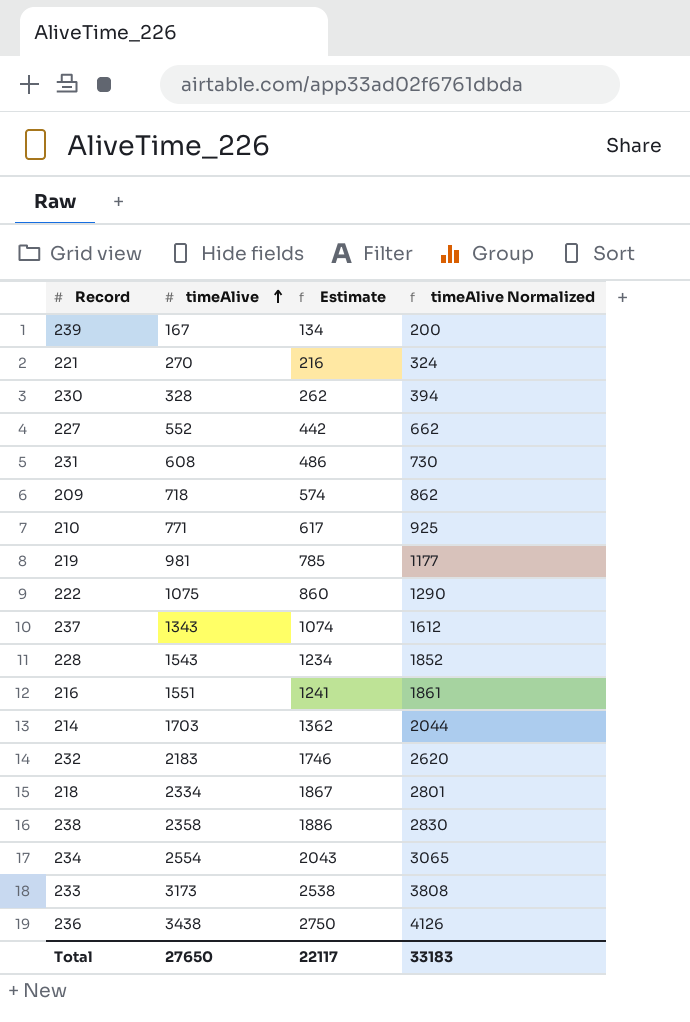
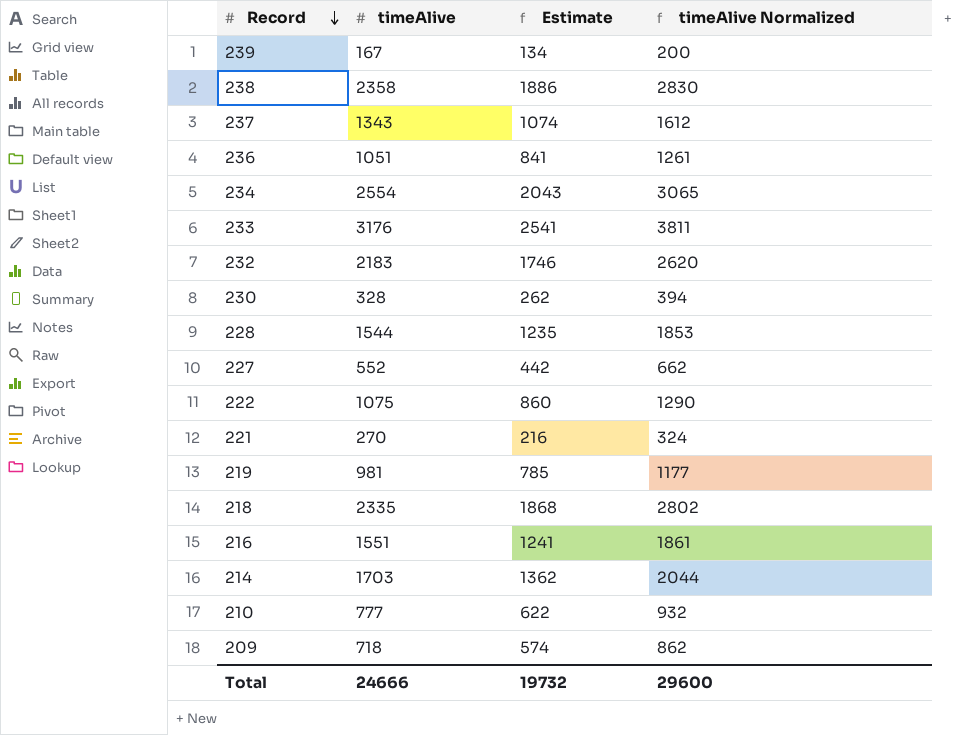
row order: timeAlive ascending -> Record descending
row 231: 608 | 486 | 730 -> none
236 | timeAlive: 3438 -> 1051
236 | Estimate: 2750 -> 841
236 | timeAlive Normalized: 4126 -> 1261
233 | timeAlive: 3173 -> 3176
233 | Estimate: 2538 -> 2541
233 | timeAlive Normalized: 3808 -> 3811
228 | timeAlive: 1543 -> 1544
228 | Estimate: 1234 -> 1235
228 | timeAlive Normalized: 1852 -> 1853
218 | timeAlive: 2334 -> 2335
218 | Estimate: 1867 -> 1868
218 | timeAlive Normalized: 2801 -> 2802
210 | timeAlive: 771 -> 777
210 | Estimate: 617 -> 622
210 | timeAlive Normalized: 925 -> 932
Total | timeAlive: 27650 -> 24666
Total | Estimate: 22117 -> 19732
Total | timeAlive Normalized: 33183 -> 29600

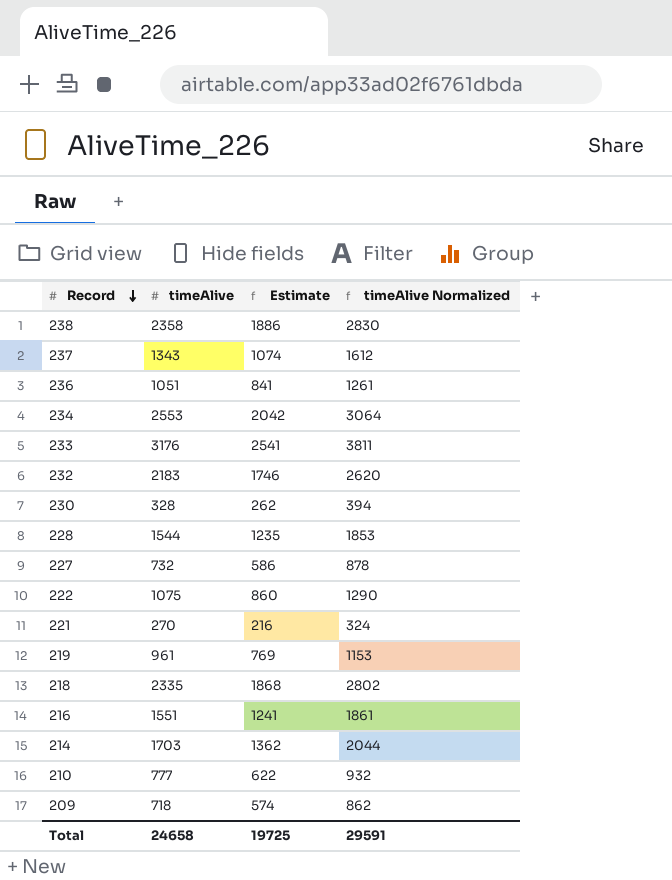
row 239: 167 | 134 | 200 -> none
234 | timeAlive: 2554 -> 2553
234 | Estimate: 2043 -> 2042
234 | timeAlive Normalized: 3065 -> 3064
227 | timeAlive: 552 -> 732
227 | Estimate: 442 -> 586
227 | timeAlive Normalized: 662 -> 878
219 | timeAlive: 981 -> 961
219 | Estimate: 785 -> 769
219 | timeAlive Normalized: 1177 -> 1153
Total | timeAlive: 24666 -> 24658
Total | Estimate: 19732 -> 19725
Total | timeAlive Normalized: 29600 -> 29591

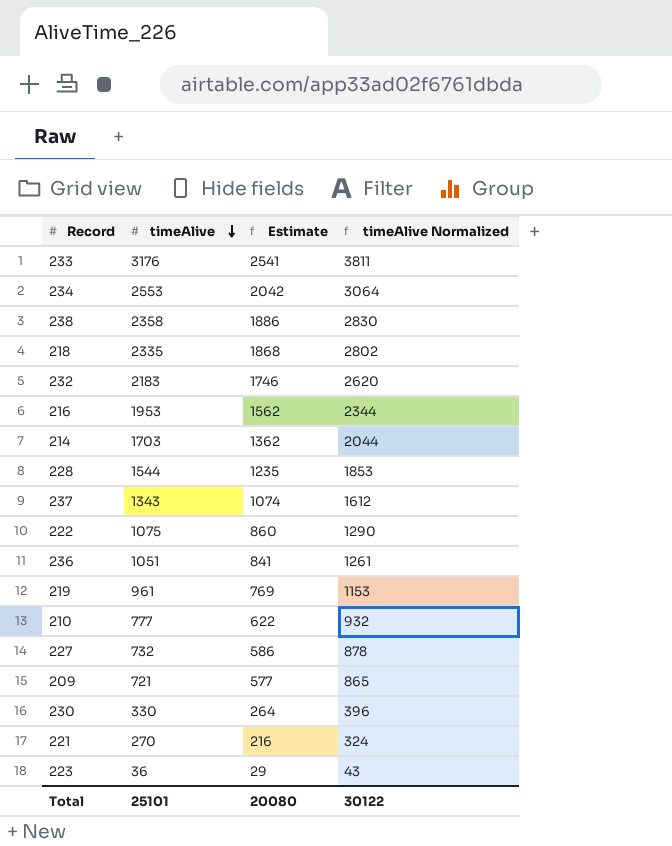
row order: Record descending -> timeAlive descending
216 | timeAlive: 1551 -> 1953
216 | Estimate: 1241 -> 1562
216 | timeAlive Normalized: 1861 -> 2344
209 | timeAlive: 718 -> 721
209 | Estimate: 574 -> 577
209 | timeAlive Normalized: 862 -> 865
230 | timeAlive: 328 -> 330
230 | Estimate: 262 -> 264
230 | timeAlive Normalized: 394 -> 396
row 223: none -> 36 | 29 | 43
Total | timeAlive: 24658 -> 25101
Total | Estimate: 19725 -> 20080
Total | timeAlive Normalized: 29591 -> 30122

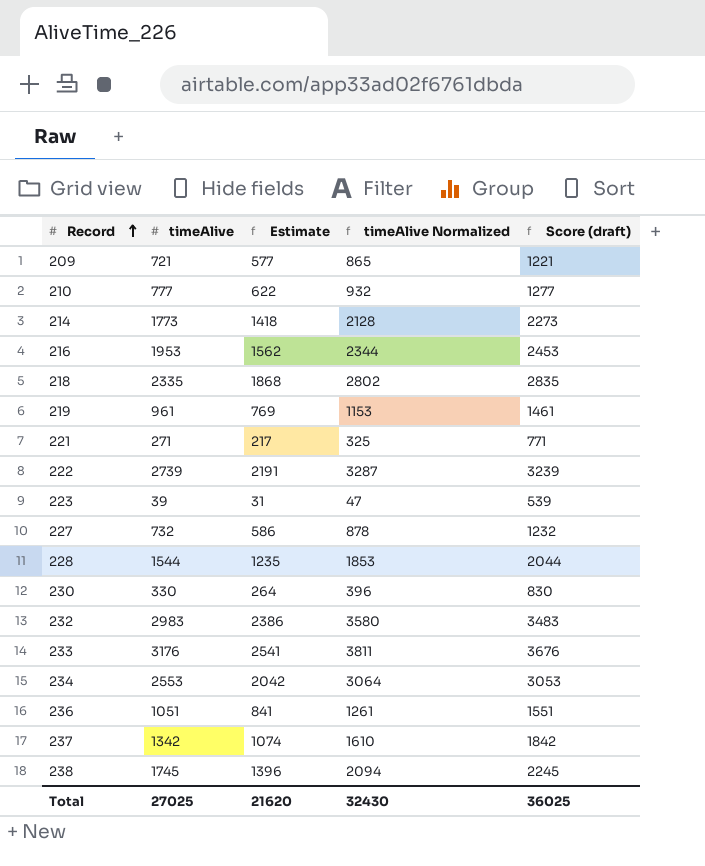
row order: timeAlive descending -> Record ascending
column Score (draft) | formula: none -> [timeAlive] + 500
214 | timeAlive: 1703 -> 1773
214 | Estimate: 1362 -> 1418
214 | timeAlive Normalized: 2044 -> 2128
221 | timeAlive: 270 -> 271
221 | Estimate: 216 -> 217
221 | timeAlive Normalized: 324 -> 325
222 | timeAlive: 1075 -> 2739
222 | Estimate: 860 -> 2191
222 | timeAlive Normalized: 1290 -> 3287
223 | timeAlive: 36 -> 39
223 | Estimate: 29 -> 31
223 | timeAlive Normalized: 43 -> 47
232 | timeAlive: 2183 -> 2983
232 | Estimate: 1746 -> 2386
232 | timeAlive Normalized: 2620 -> 3580
237 | timeAlive: 1343 -> 1342
237 | timeAlive Normalized: 1612 -> 1610
238 | timeAlive: 2358 -> 1745
238 | Estimate: 1886 -> 1396
238 | timeAlive Normalized: 2830 -> 2094
Total | timeAlive: 25101 -> 27025
Total | Estimate: 20080 -> 21620
Total | timeAlive Normalized: 30122 -> 32430

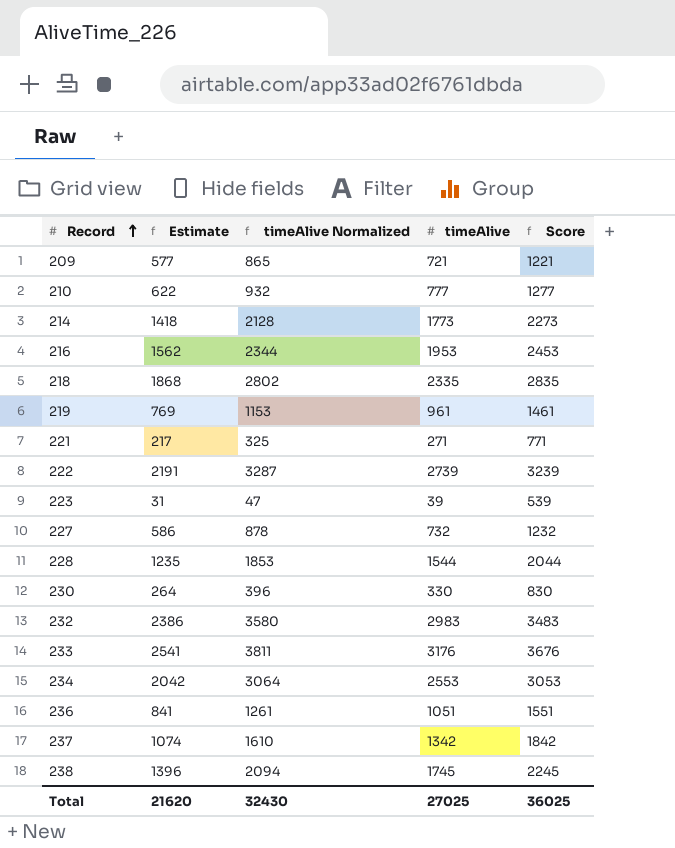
column timeAlive | position: 2 -> 4
column name: Score (draft) -> Score

